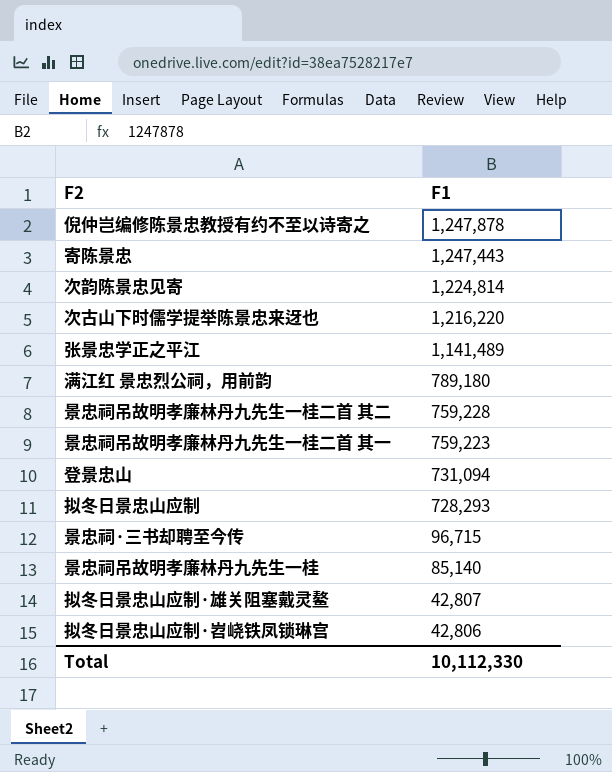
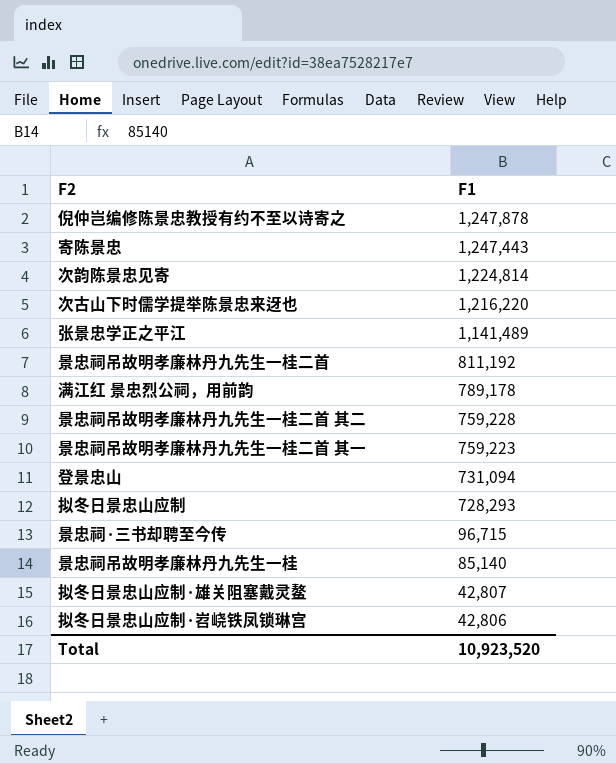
row 景忠祠吊故明孝廉林丹九先生一桂二首: none -> 811,192
满江红 景忠烈公祠，用前韵 | F1: 789,180 -> 789,178
Total | F1: 10,112,330 -> 10,923,520

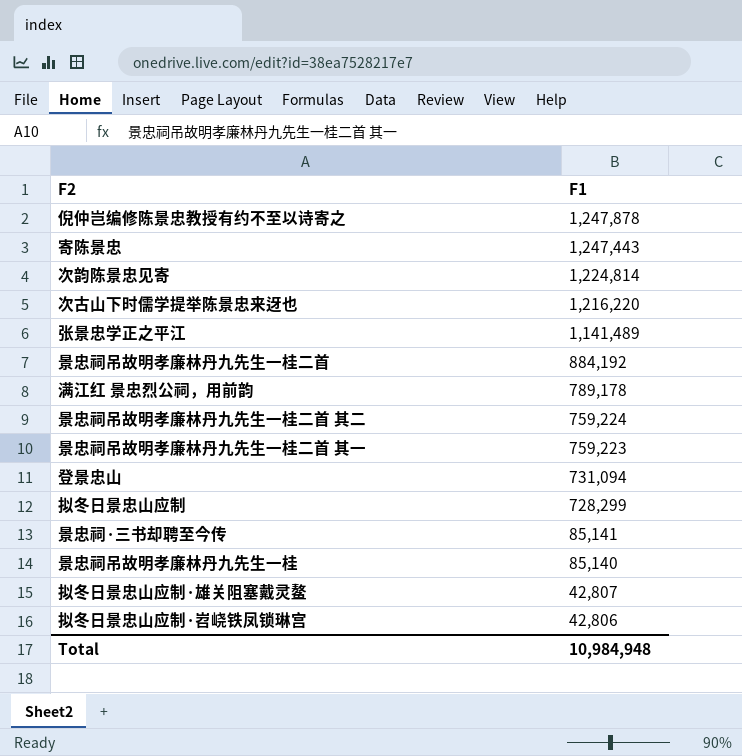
景忠祠吊故明孝廉林丹九先生一桂二首 | F1: 811,192 -> 884,192
景忠祠吊故明孝廉林丹九先生一桂二首 其二 | F1: 759,228 -> 759,224
拟冬日景忠山应制 | F1: 728,293 -> 728,299
景忠祠·三书却聘至今传 | F1: 96,715 -> 85,141
Total | F1: 10,923,520 -> 10,984,948

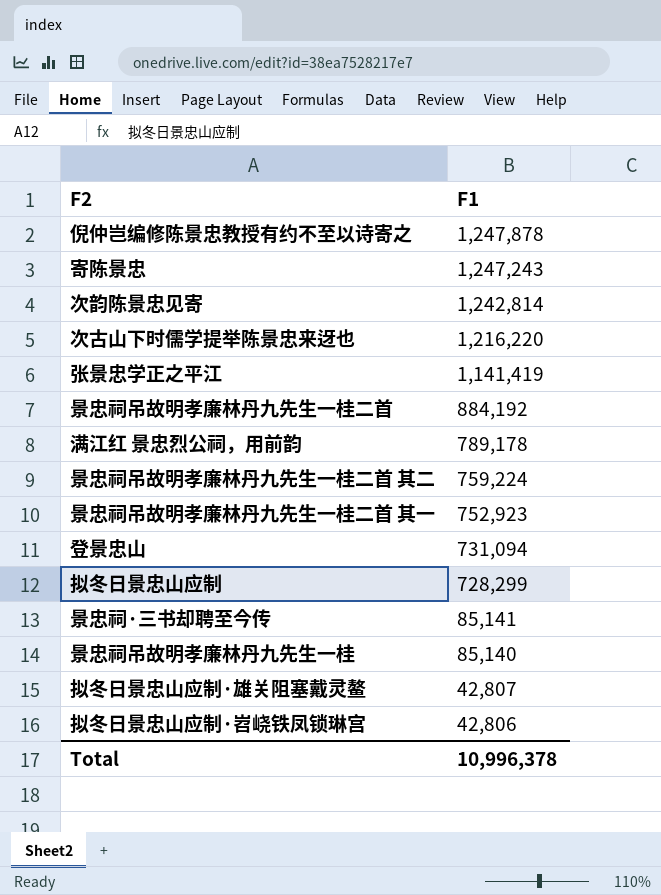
寄陈景忠 | F1: 1,247,443 -> 1,247,243
次韵陈景忠见寄 | F1: 1,224,814 -> 1,242,814
张景忠学正之平江 | F1: 1,141,489 -> 1,141,419
景忠祠吊故明孝廉林丹九先生一桂二首 其一 | F1: 759,223 -> 752,923
Total | F1: 10,984,948 -> 10,996,378

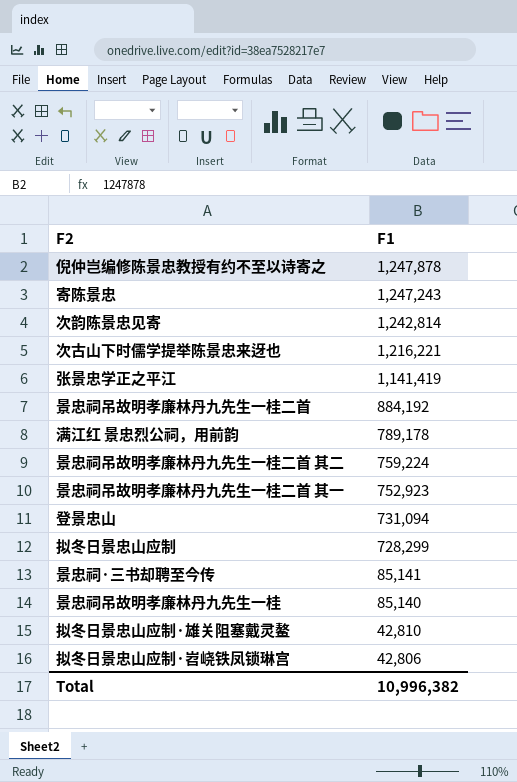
次古山下时儒学提举陈景忠来迓也 | F1: 1,216,220 -> 1,216,221
拟冬日景忠山应制·雄关阻塞戴灵鳌 | F1: 42,807 -> 42,810
Total | F1: 10,996,378 -> 10,996,382

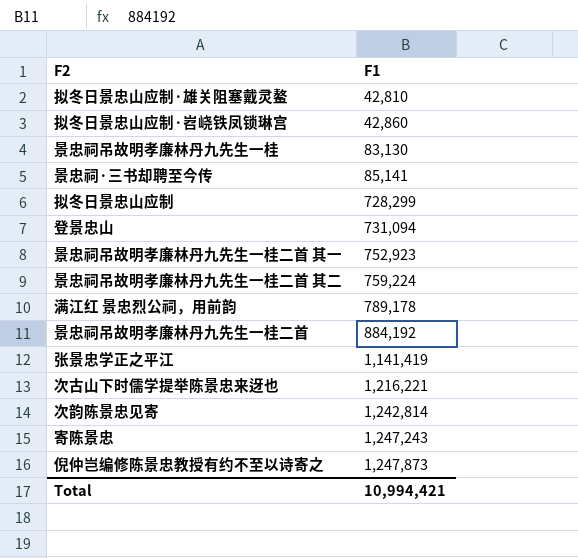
row order: F1 descending -> F1 ascending
拟冬日景忠山应制·岧峣铁凤锁琳宫 | F1: 42,806 -> 42,860
景忠祠吊故明孝廉林丹九先生一桂 | F1: 85,140 -> 83,130
倪仲岂编修陈景忠教授有约不至以诗寄之 | F1: 1,247,878 -> 1,247,873
Total | F1: 10,996,382 -> 10,994,421

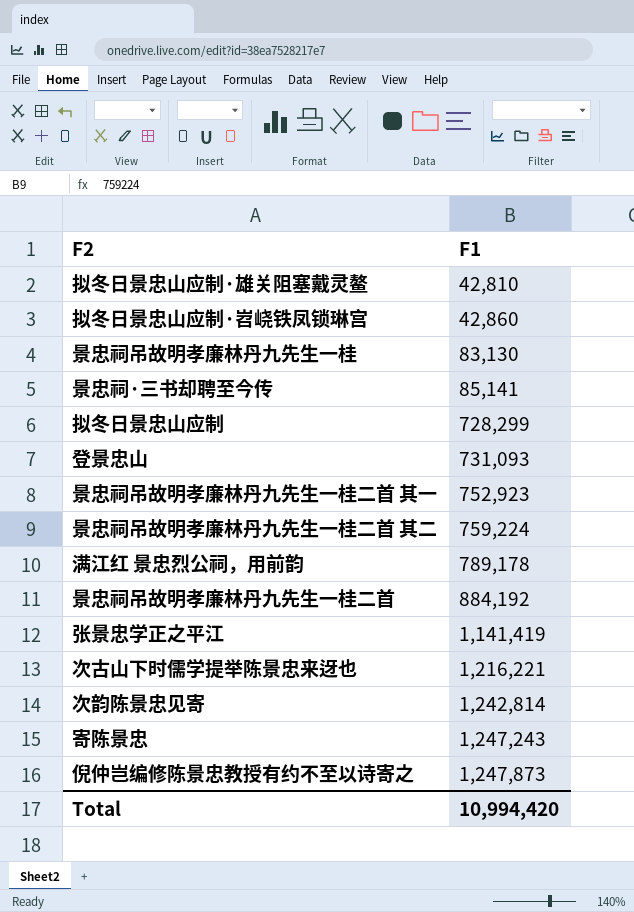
登景忠山 | F1: 731,094 -> 731,093
Total | F1: 10,994,421 -> 10,994,420

